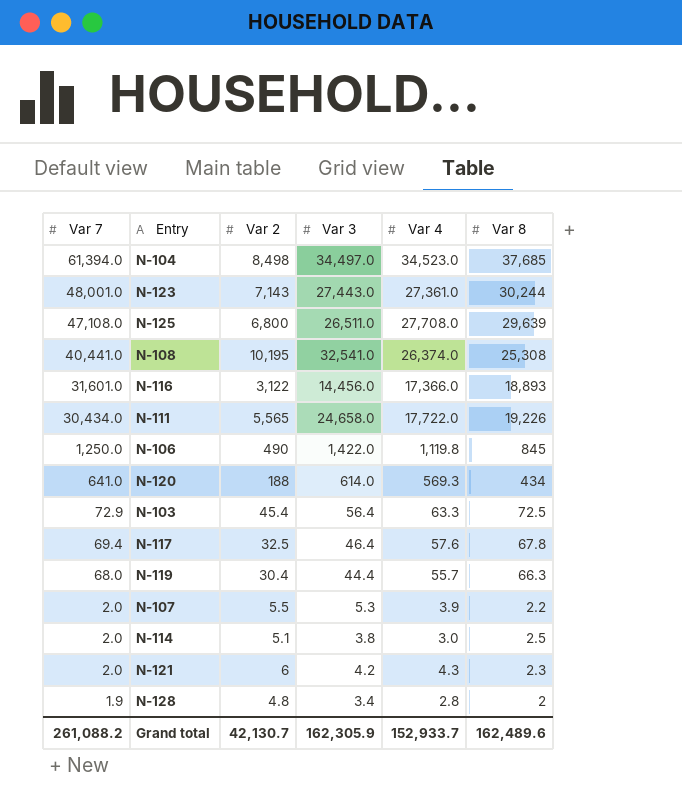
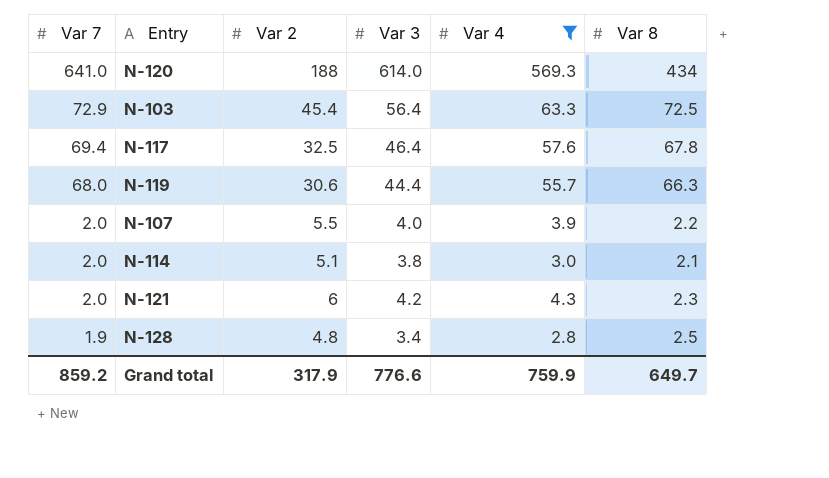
filter: none -> Var 4 <= 569.3
N-119 | Var 2: 30.4 -> 30.6
N-107 | Var 3: 5.3 -> 4.0
N-114 | Var 8: 2.5 -> 2.1
N-128 | Var 8: 2 -> 2.5
Grand total | Var 7: 261,088.2 -> 859.2
Grand total | Var 2: 42,130.7 -> 317.9
Grand total | Var 3: 162,305.9 -> 776.6
Grand total | Var 4: 152,933.7 -> 759.9
Grand total | Var 8: 162,489.6 -> 649.7

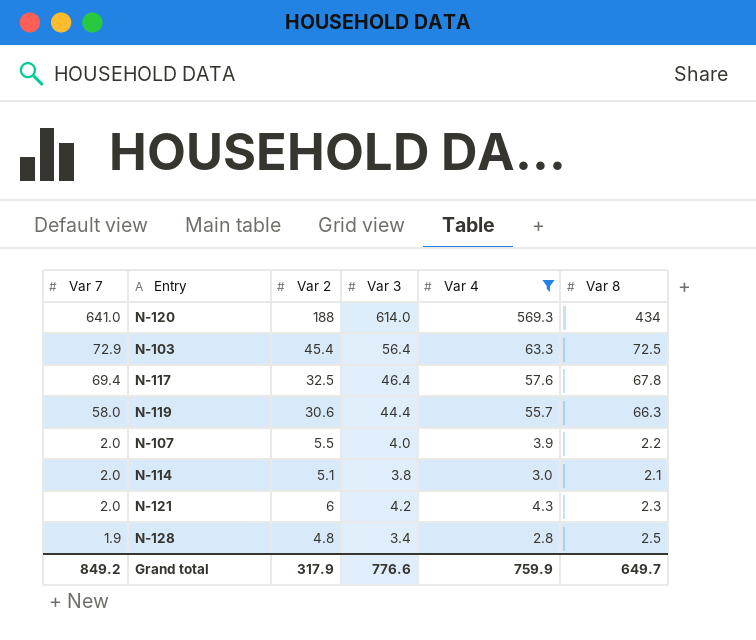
N-119 | Var 7: 68.0 -> 58.0
Grand total | Var 7: 859.2 -> 849.2

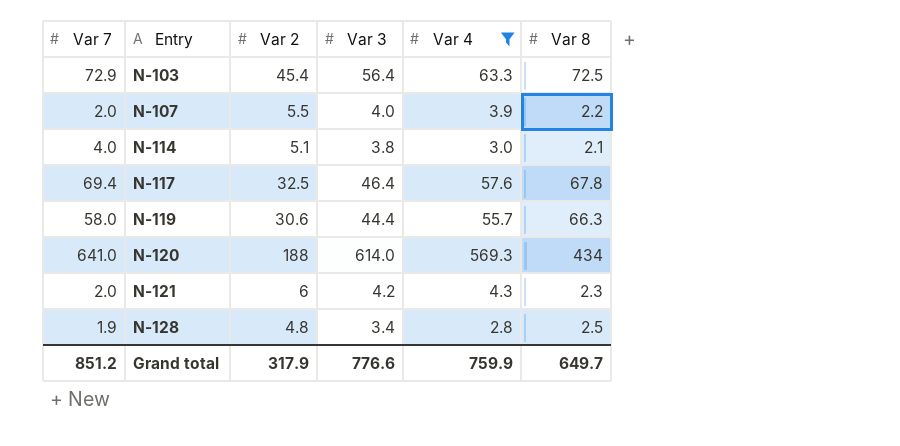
row order: Var 7 descending -> Entry ascending
N-114 | Var 7: 2.0 -> 4.0
Grand total | Var 7: 849.2 -> 851.2

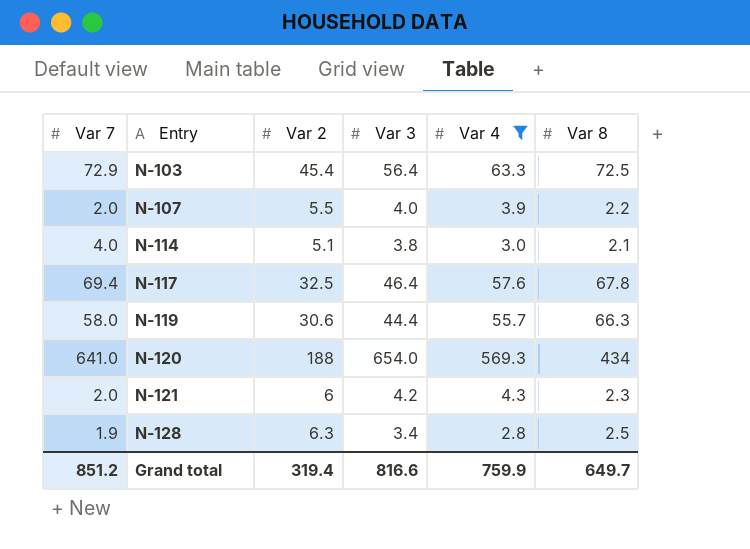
N-120 | Var 3: 614.0 -> 654.0
N-128 | Var 2: 4.8 -> 6.3
Grand total | Var 2: 317.9 -> 319.4
Grand total | Var 3: 776.6 -> 816.6

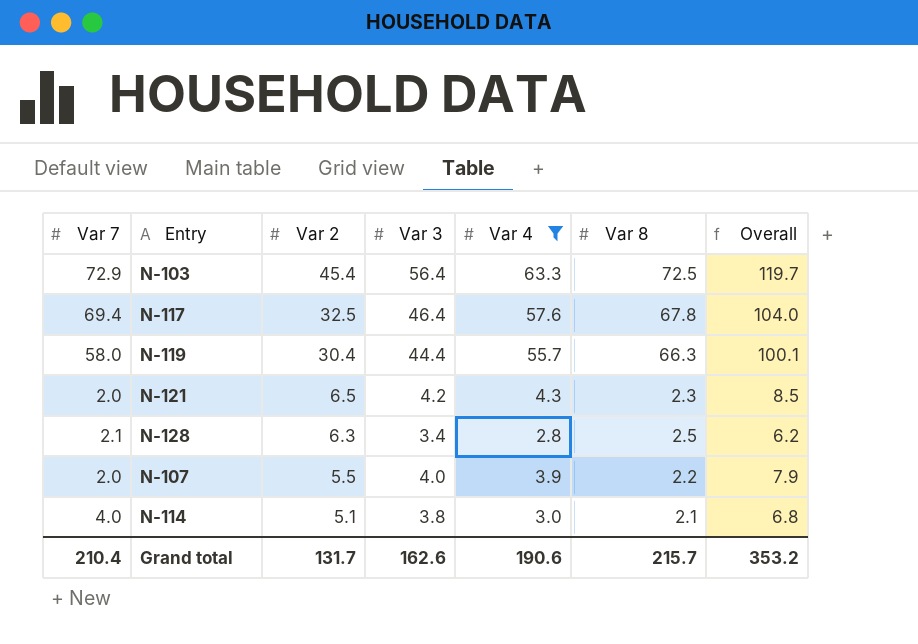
row order: Entry ascending -> Var 2 descending
column Overall | formula: none -> [Var 3] + [Var 4]
row N-120: 641.0 | 188 | 654.0 | 569.3 | 434 -> none
N-119 | Var 2: 30.6 -> 30.4
N-121 | Var 2: 6 -> 6.5
N-128 | Var 7: 1.9 -> 2.1
Grand total | Var 7: 851.2 -> 210.4
Grand total | Var 2: 319.4 -> 131.7
Grand total | Var 3: 816.6 -> 162.6
Grand total | Var 4: 759.9 -> 190.6
Grand total | Var 8: 649.7 -> 215.7

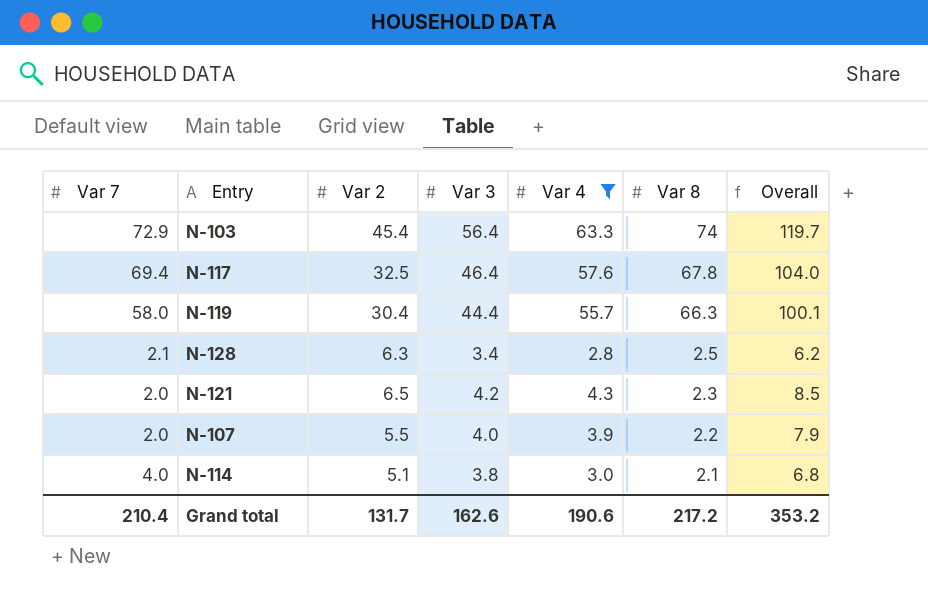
row order: Var 2 descending -> Var 8 descending
N-103 | Var 8: 72.5 -> 74
Grand total | Var 8: 215.7 -> 217.2

